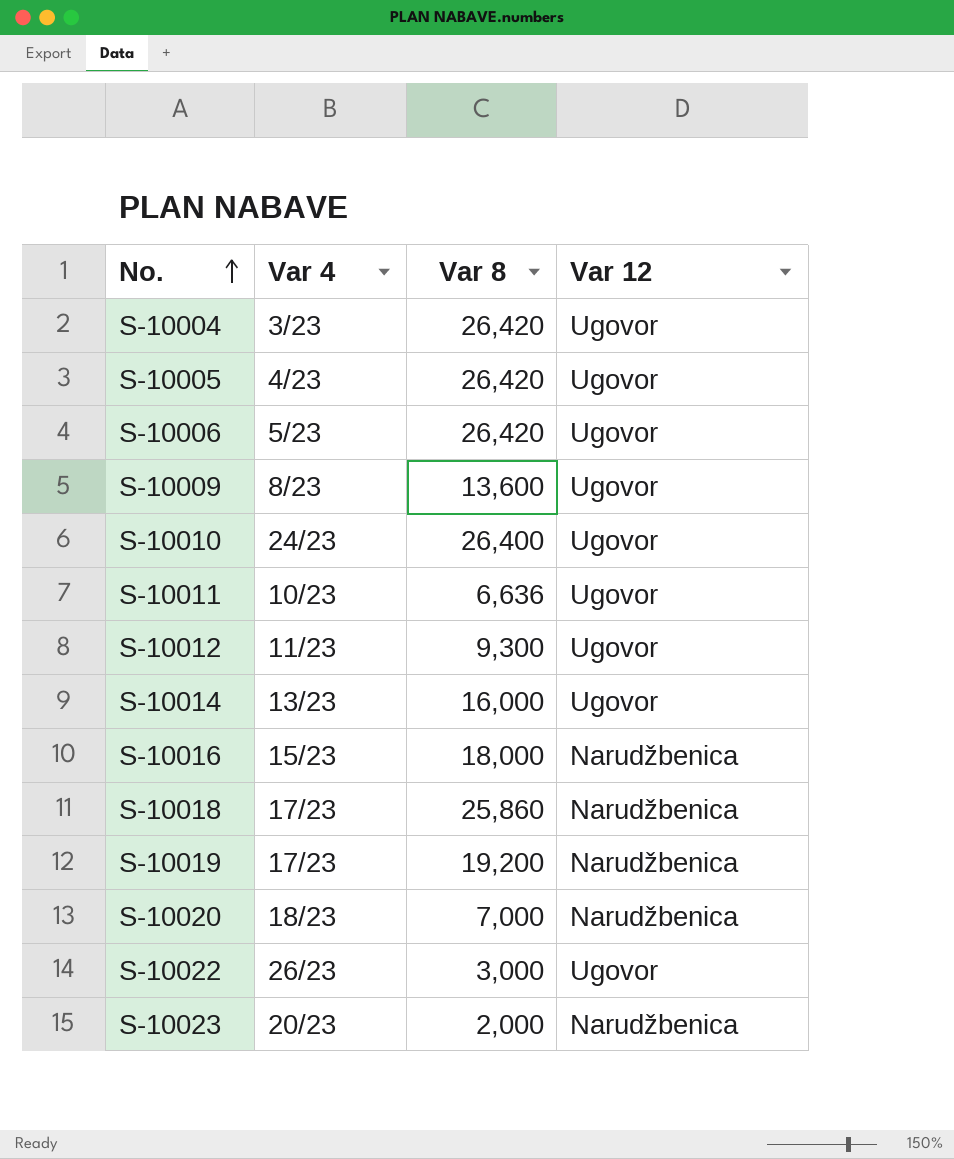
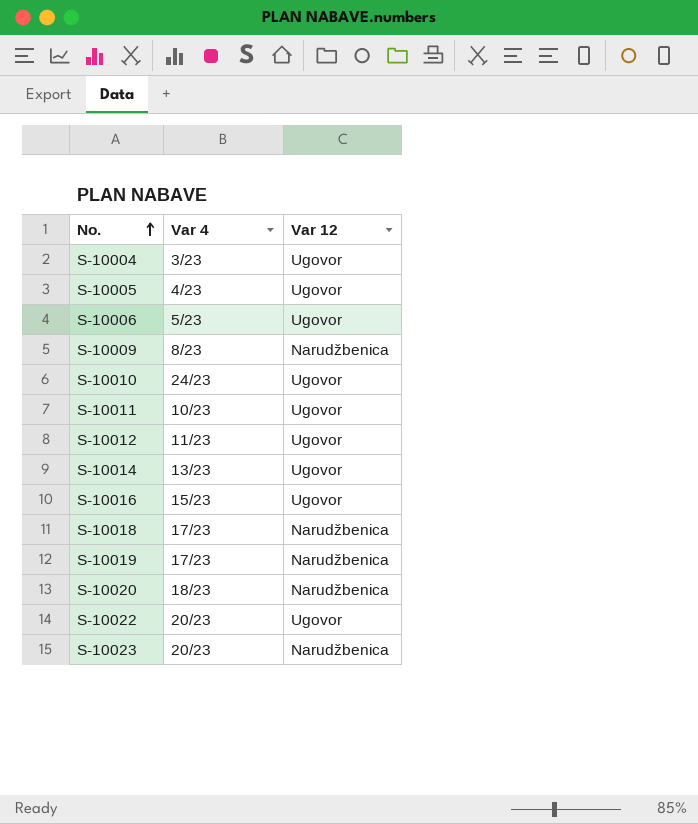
column Var 8 | position: 3 -> none
S-10009 | Var 12: Ugovor -> Narudžbenica
S-10016 | Var 12: Narudžbenica -> Ugovor
S-10022 | Var 4: 26/23 -> 20/23

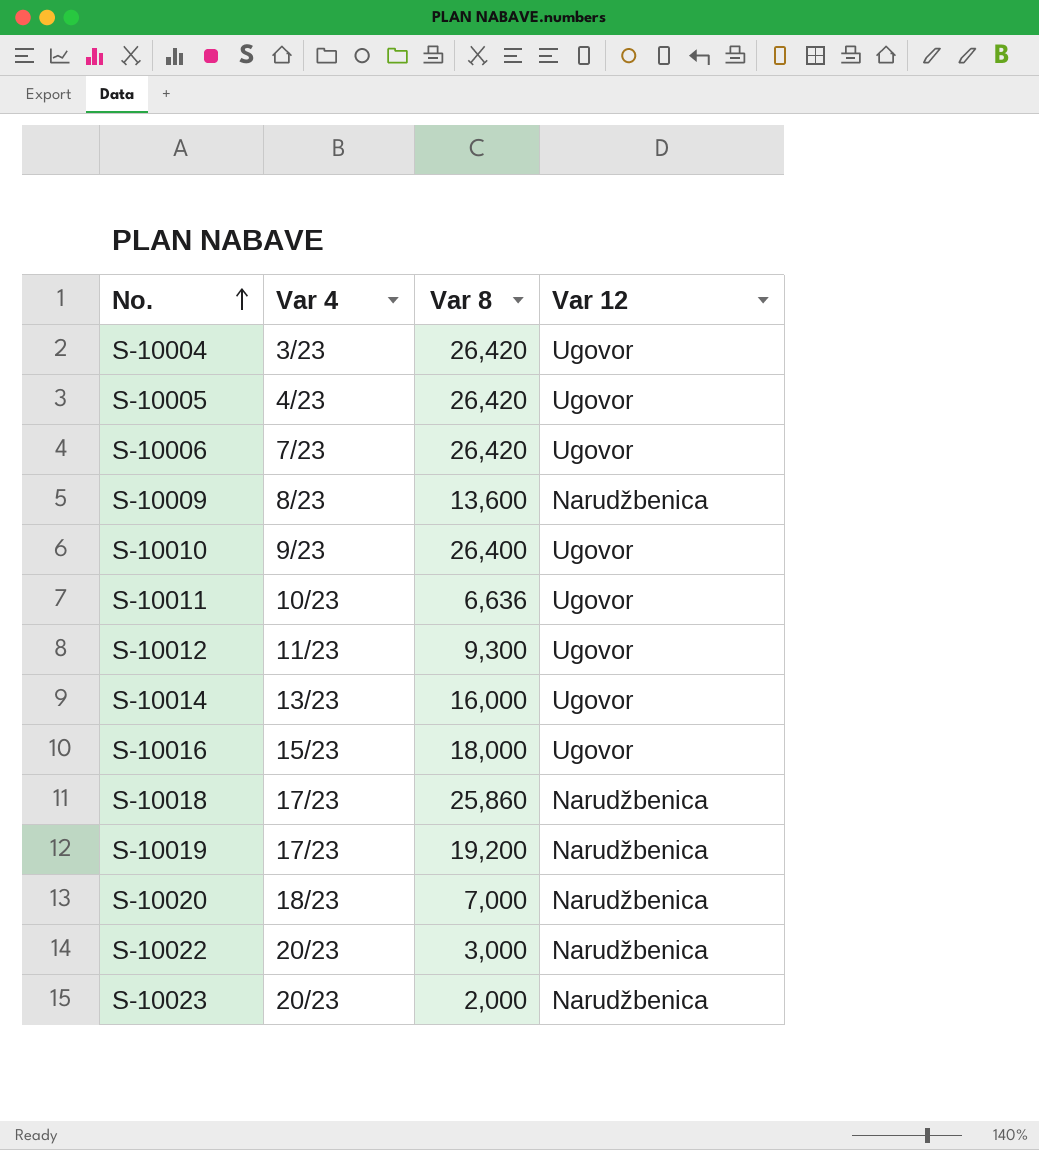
column Var 8 | position: none -> 3
S-10006 | Var 4: 5/23 -> 7/23
S-10010 | Var 4: 24/23 -> 9/23
S-10022 | Var 12: Ugovor -> Narudžbenica

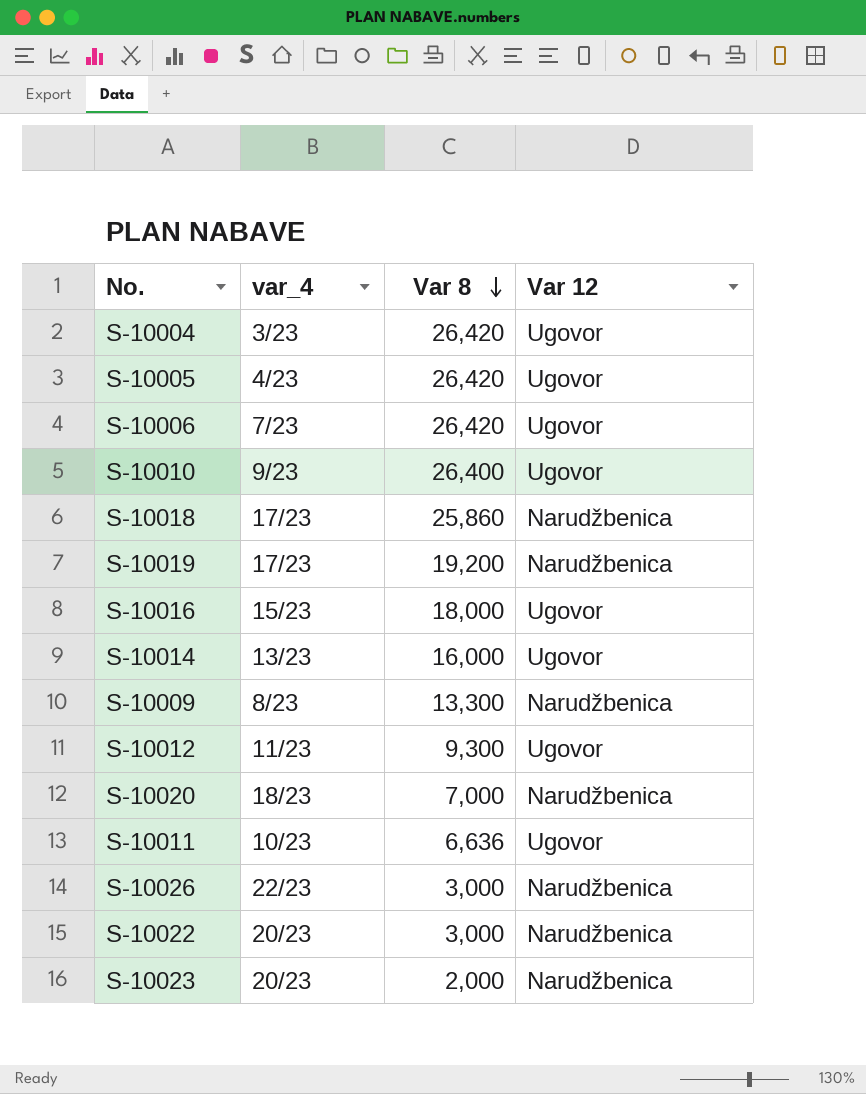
row order: No. ascending -> Var 8 descending
column name: Var 4 -> var_4
S-10009 | Var 8: 13,600 -> 13,300
row S-10026: none -> 22/23 | 3,000 | Narudžbenica

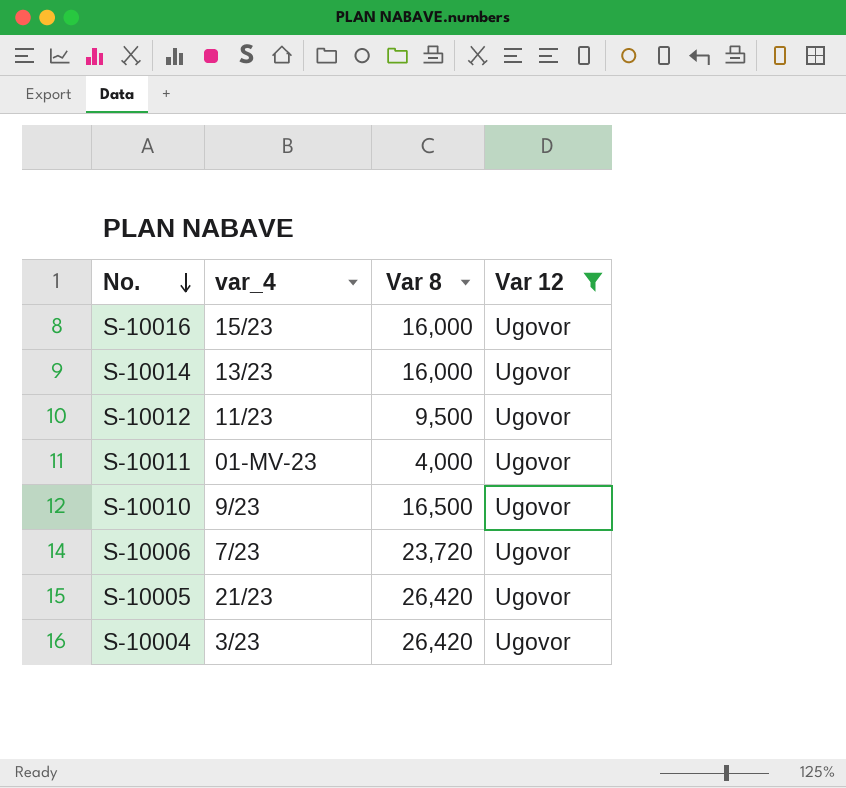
filter: none -> Var 12 = Ugovor
row order: Var 8 descending -> No. descending
S-10016 | Var 8: 18,000 -> 16,000
S-10012 | Var 8: 9,300 -> 9,500
S-10011 | var_4: 10/23 -> 01-MV-23
S-10011 | Var 8: 6,636 -> 4,000
S-10010 | Var 8: 26,400 -> 16,500
S-10006 | Var 8: 26,420 -> 23,720
S-10005 | var_4: 4/23 -> 21/23

